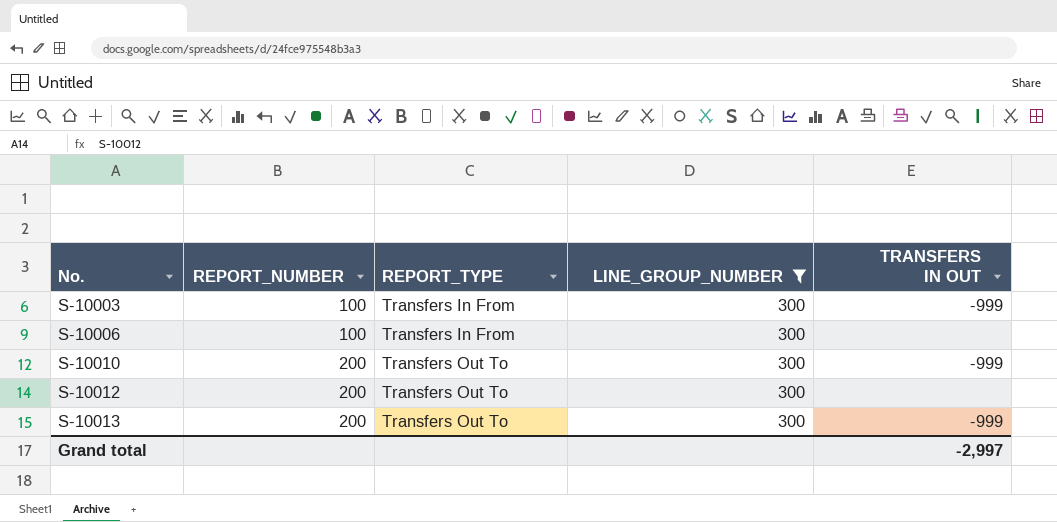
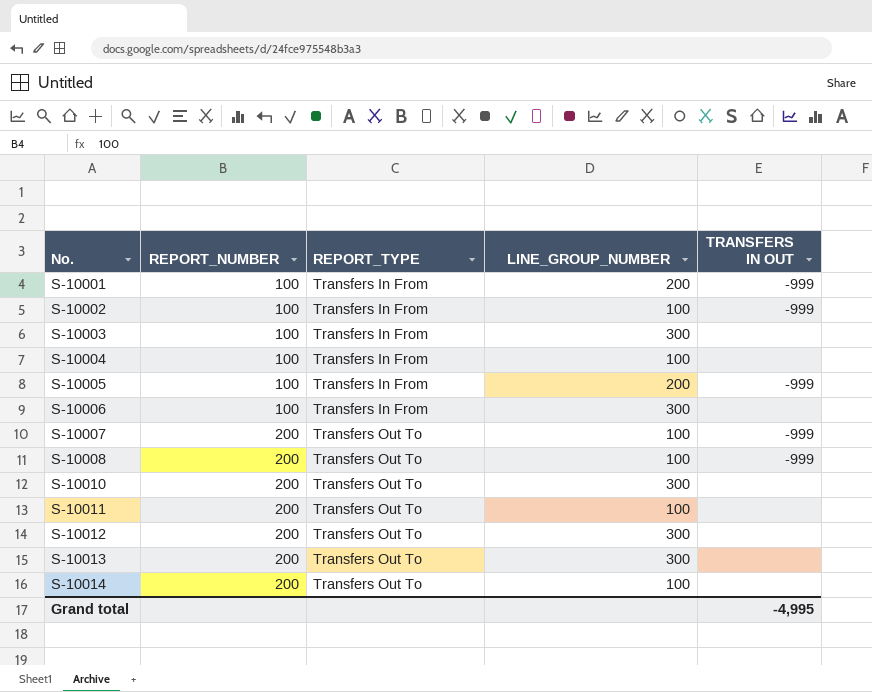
filter: LINE_GROUP_NUMBER = 300 -> none
S-10003 | TRANSFERS IN OUT: -999 -> none
S-10010 | TRANSFERS IN OUT: -999 -> none
S-10013 | TRANSFERS IN OUT: -999 -> none
Grand total | TRANSFERS IN OUT: -2,997 -> -4,995

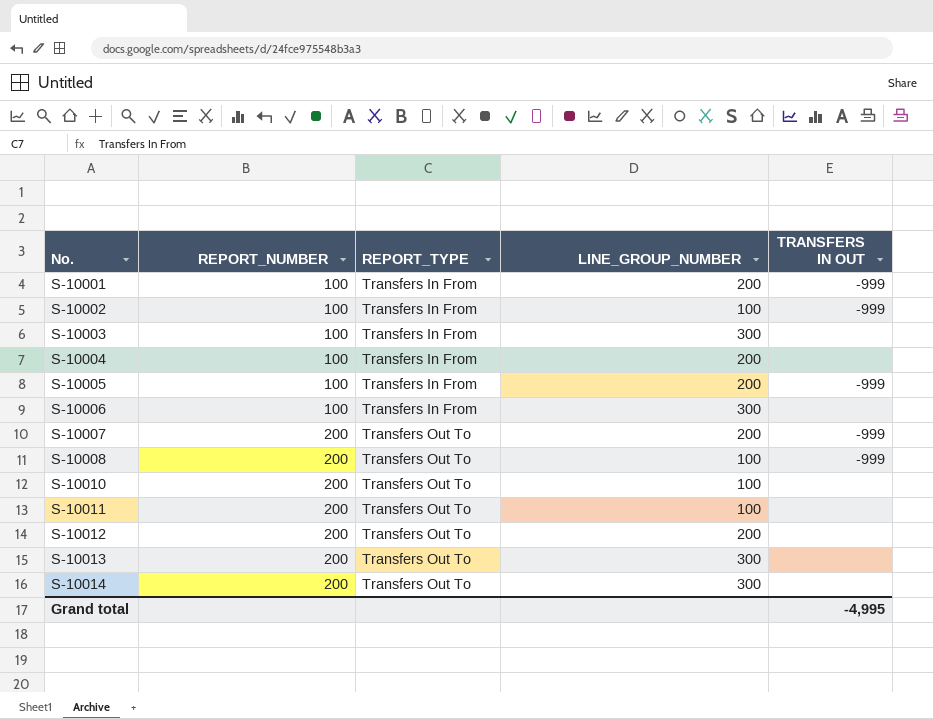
S-10004 | LINE_GROUP_NUMBER: 100 -> 200
S-10007 | LINE_GROUP_NUMBER: 100 -> 200
S-10010 | LINE_GROUP_NUMBER: 300 -> 100
S-10012 | LINE_GROUP_NUMBER: 300 -> 200
S-10014 | LINE_GROUP_NUMBER: 100 -> 300

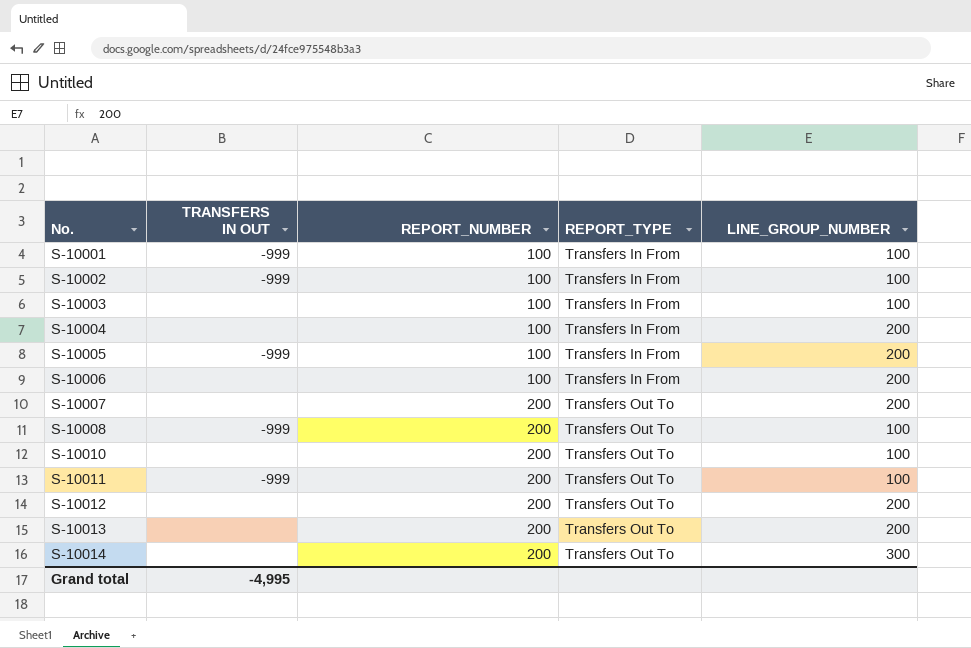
column TRANSFERS IN OUT | position: 5 -> 2
S-10001 | LINE_GROUP_NUMBER: 200 -> 100
S-10003 | LINE_GROUP_NUMBER: 300 -> 100
S-10006 | LINE_GROUP_NUMBER: 300 -> 200
S-10007 | TRANSFERS IN OUT: -999 -> none
S-10011 | TRANSFERS IN OUT: none -> -999
S-10013 | LINE_GROUP_NUMBER: 300 -> 200

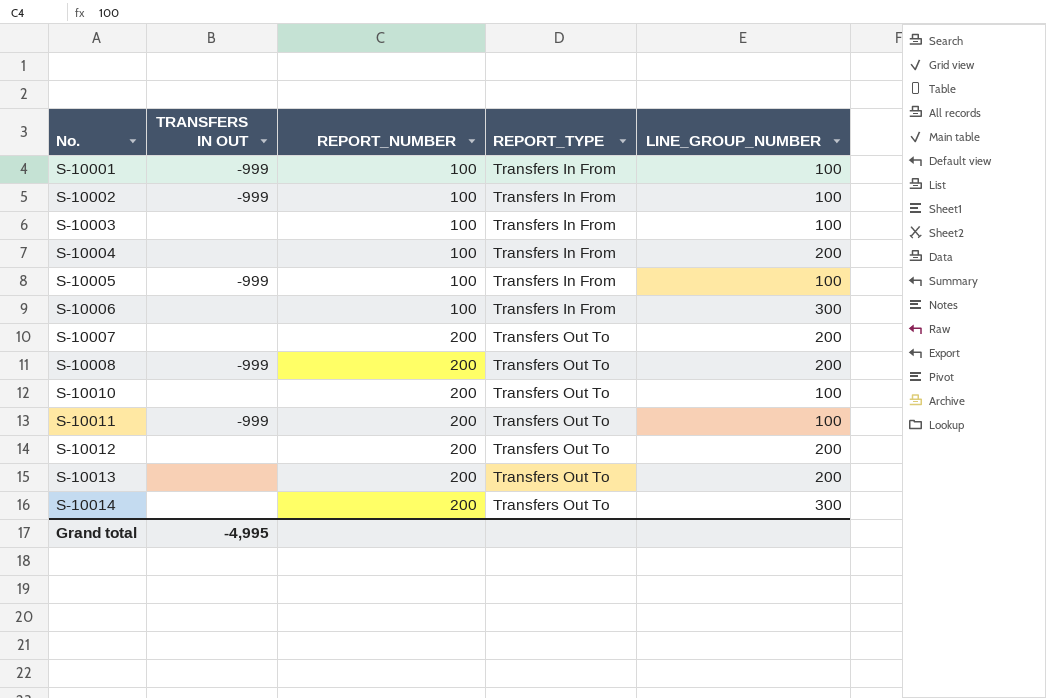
S-10005 | LINE_GROUP_NUMBER: 200 -> 100
S-10006 | LINE_GROUP_NUMBER: 200 -> 300
S-10008 | LINE_GROUP_NUMBER: 100 -> 200

